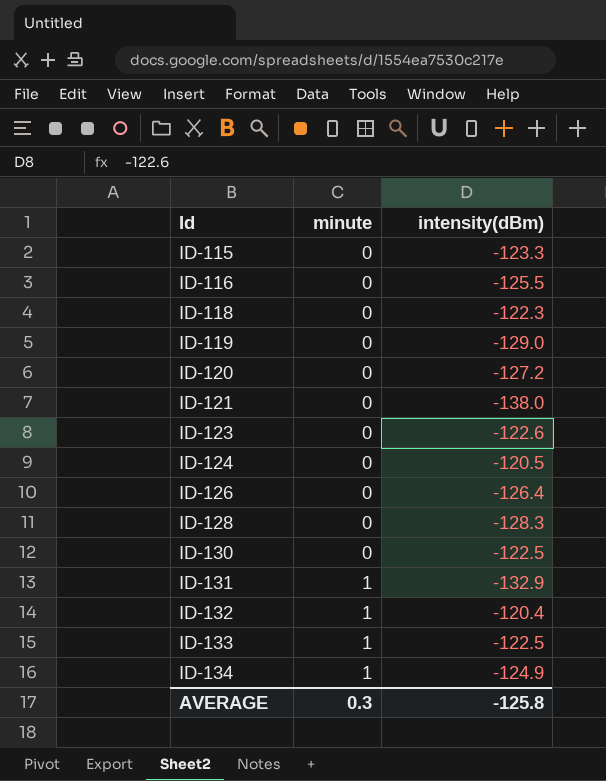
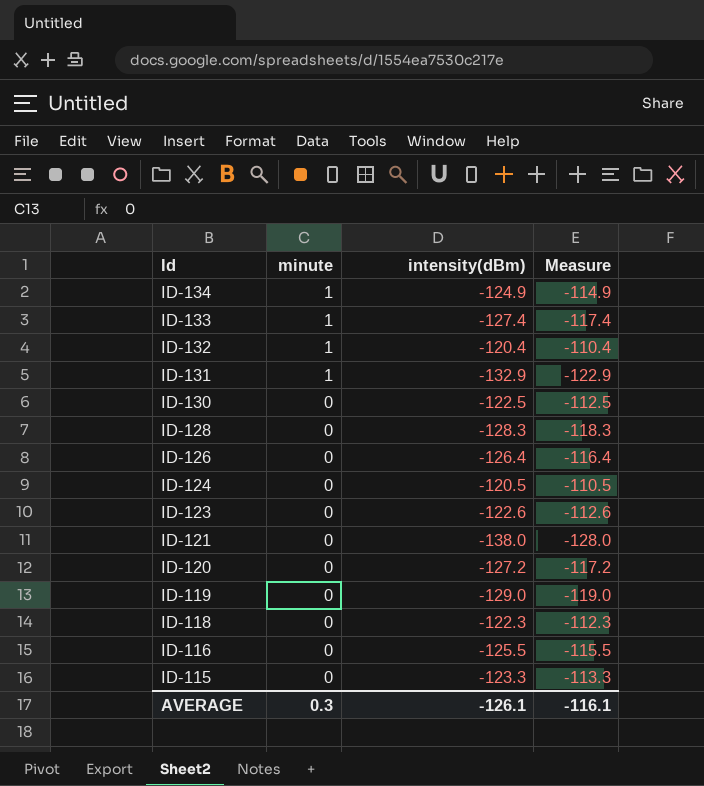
row order: Id ascending -> Id descending
column Measure | formula: none -> [intensity(dBm)] + 10
ID-133 | intensity(dBm): -122.5 -> -127.4
AVERAGE | intensity(dBm): -125.8 -> -126.1

